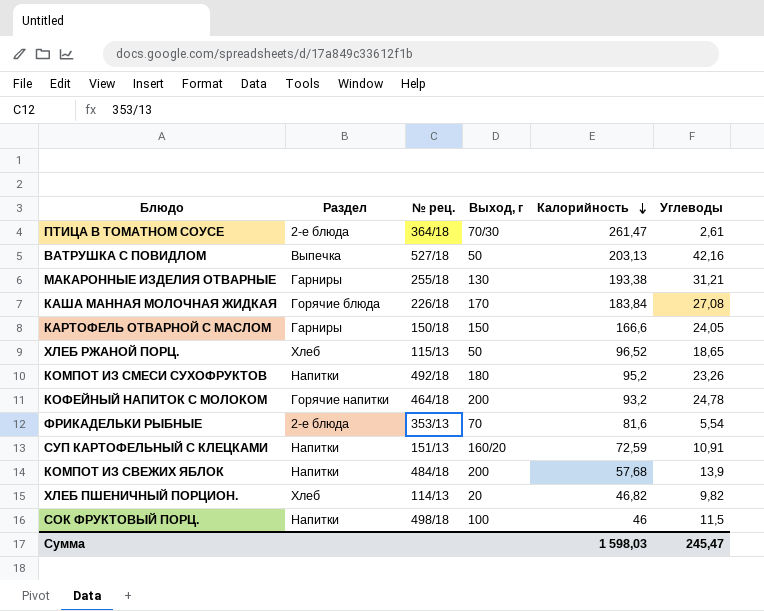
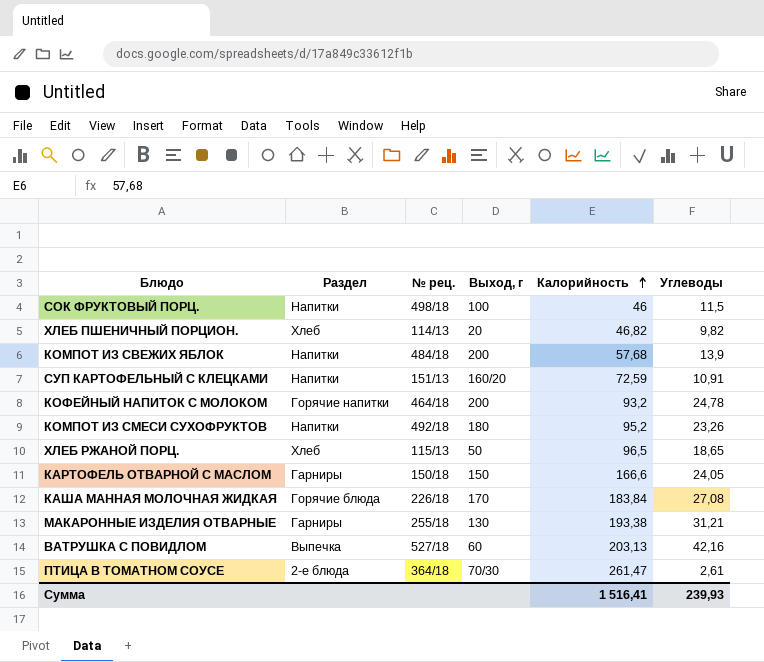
row order: Калорийность descending -> Калорийность ascending
row ФРИКАДЕЛЬКИ РЫБНЫЕ: 2-е блюда | 353/13 | 70 | 81,6 | 5,54 -> none
ХЛЕБ РЖАНОЙ ПОРЦ. | Калорийность: 96,52 -> 96,5
ВАТРУШКА С ПОВИДЛОМ | Выход, г: 50 -> 60
Сумма | Калорийность: 1 598,03 -> 1 516,41
Сумма | Углеводы: 245,47 -> 239,93

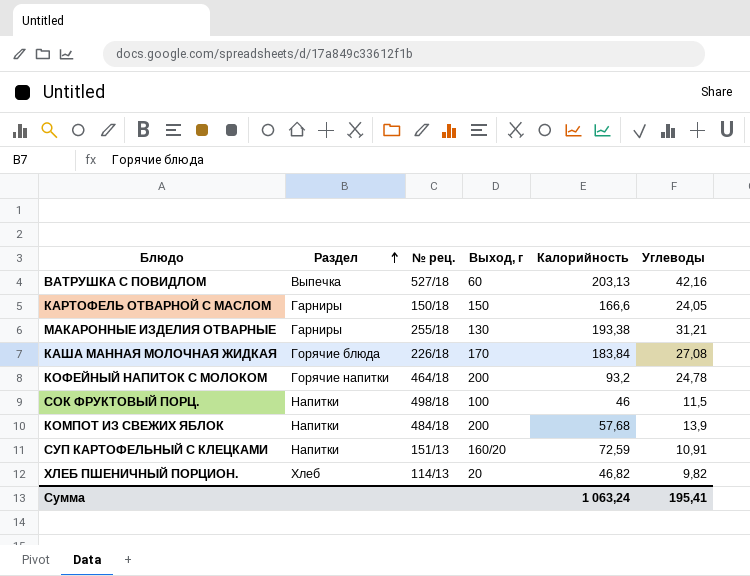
row order: Калорийность ascending -> Раздел ascending
row КОМПОТ ИЗ СМЕСИ СУХОФРУКТОВ: Напитки | 492/18 | 180 | 95,2 | 23,26 -> none
row ХЛЕБ РЖАНОЙ ПОРЦ.: Хлеб | 115/13 | 50 | 96,5 | 18,65 -> none
row ПТИЦА В ТОМАТНОМ СОУСЕ: 2-е блюда | 364/18 | 70/30 | 261,47 | 2,61 -> none
Сумма | Калорийность: 1 516,41 -> 1 063,24
Сумма | Углеводы: 239,93 -> 195,41

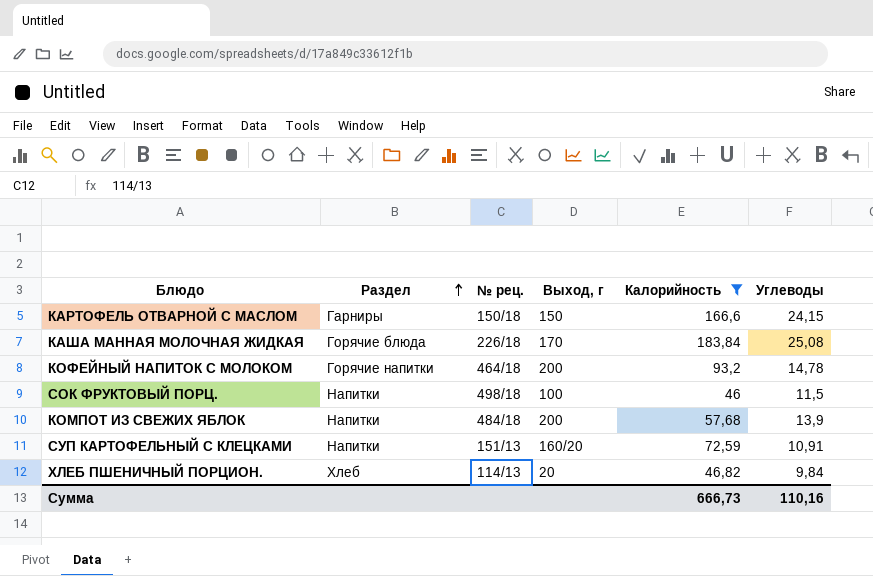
filter: none -> Калорийность <= 183,84
КАРТОФЕЛЬ ОТВАРНОЙ С МАСЛОМ | Углеводы: 24,05 -> 24,15
КАША МАННАЯ МОЛОЧНАЯ ЖИДКАЯ | Углеводы: 27,08 -> 25,08
КОФЕЙНЫЙ НАПИТОК С МОЛОКОМ | Углеводы: 24,78 -> 14,78
ХЛЕБ ПШЕНИЧНЫЙ ПОРЦИОН. | Углеводы: 9,82 -> 9,84
Сумма | Калорийность: 1 063,24 -> 666,73
Сумма | Углеводы: 195,41 -> 110,16

